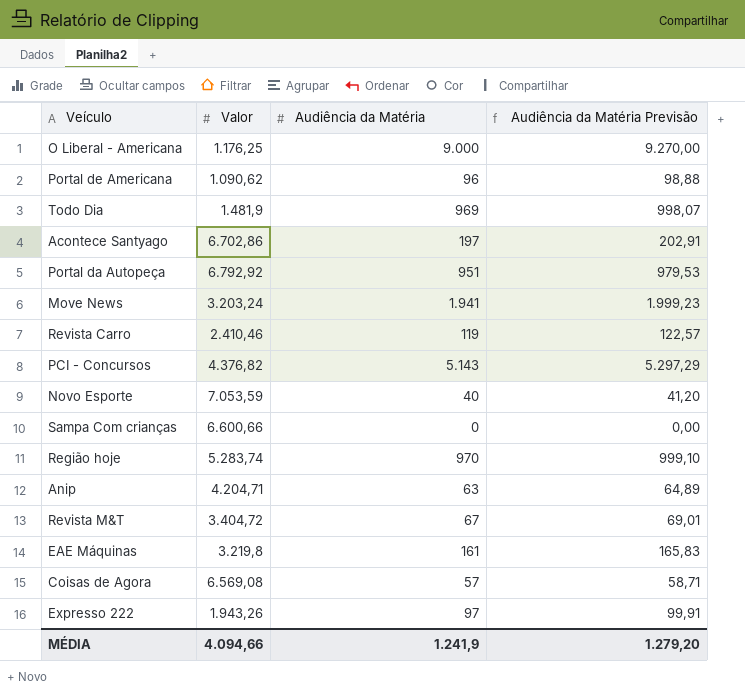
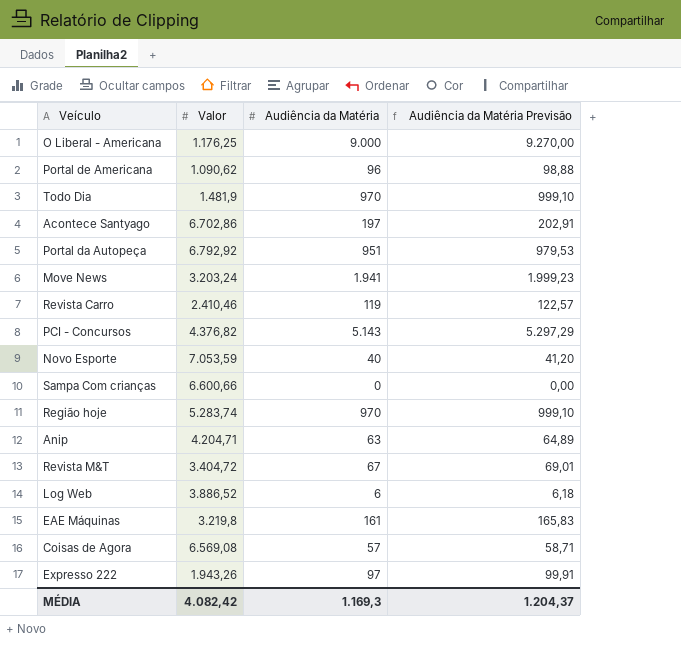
Todo Dia | Audiência da Matéria: 969 -> 970
Todo Dia | Audiência da Matéria Previsão: 998,07 -> 999,10
row Log Web: none -> 3.886,52 | 6 | 6,18
MÉDIA | Valor: 4.094,66 -> 4.082,42
MÉDIA | Audiência da Matéria: 1.241,9 -> 1.169,3
MÉDIA | Audiência da Matéria Previsão: 1.279,20 -> 1.204,37

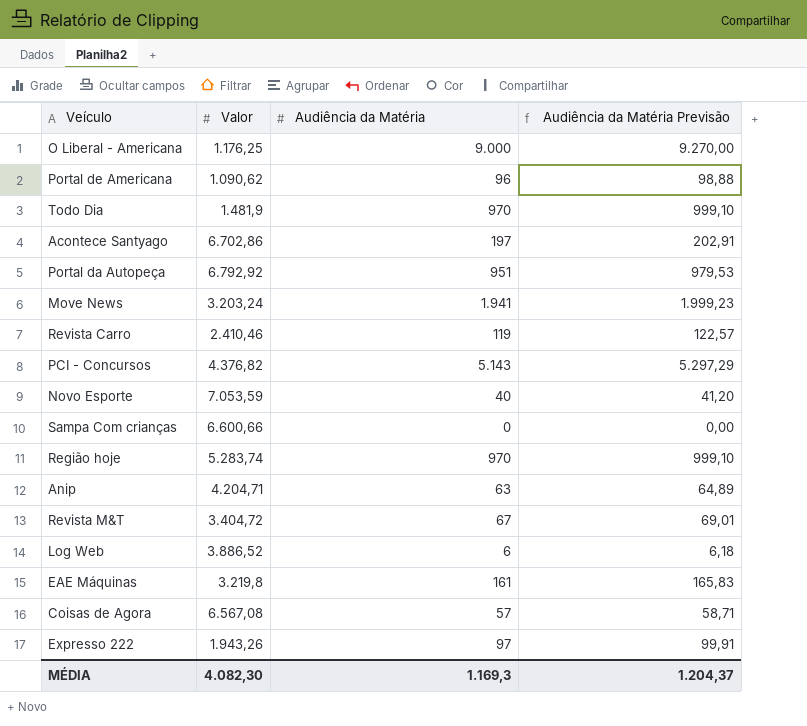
Coisas de Agora | Valor: 6.569,08 -> 6.567,08
MÉDIA | Valor: 4.082,42 -> 4.082,30

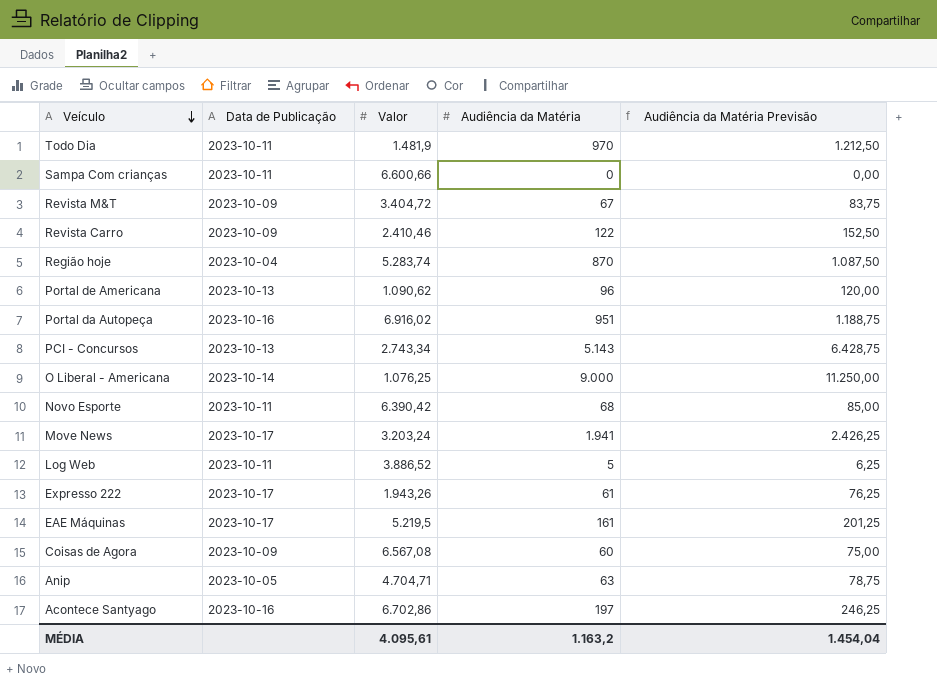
row order: none -> Veículo descending
column Data de Publicação | position: none -> 2
column Audiência da Matéria Previsão | formula: [Audiência da Matéria] * 1,03 -> [Audiência da Matéria] * 1,25
Revista Carro | Audiência da Matéria: 119 -> 122
Região hoje | Audiência da Matéria: 970 -> 870
Portal da Autopeça | Valor: 6.792,92 -> 6.916,02
PCI - Concursos | Valor: 4.376,82 -> 2.743,34
O Liberal - Americana | Valor: 1.176,25 -> 1.076,25
Novo Esporte | Valor: 7.053,59 -> 6.390,42
Novo Esporte | Audiência da Matéria: 40 -> 68
Log Web | Audiência da Matéria: 6 -> 5
Expresso 222 | Audiência da Matéria: 97 -> 61
EAE Máquinas | Valor: 3.219,8 -> 5.219,5
Coisas de Agora | Audiência da Matéria: 57 -> 60
Anip | Valor: 4.204,71 -> 4.704,71
MÉDIA | Valor: 4.082,30 -> 4.095,61
MÉDIA | Audiência da Matéria: 1.169,3 -> 1.163,2
MÉDIA | Audiência da Matéria Previsão: 1.204,37 -> 1.454,04

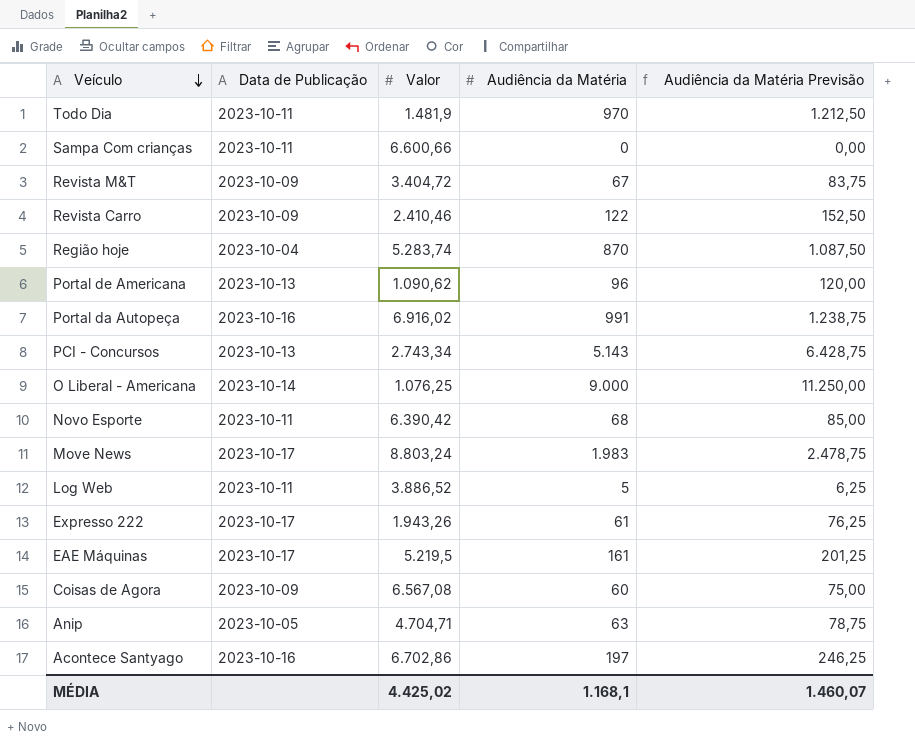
Portal da Autopeça | Audiência da Matéria: 951 -> 991
Portal da Autopeça | Audiência da Matéria Previsão: 1.188,75 -> 1.238,75
Move News | Valor: 3.203,24 -> 8.803,24
Move News | Audiência da Matéria: 1.941 -> 1.983
Move News | Audiência da Matéria Previsão: 2.426,25 -> 2.478,75
MÉDIA | Valor: 4.095,61 -> 4.425,02
MÉDIA | Audiência da Matéria: 1.163,2 -> 1.168,1
MÉDIA | Audiência da Matéria Previsão: 1.454,04 -> 1.460,07

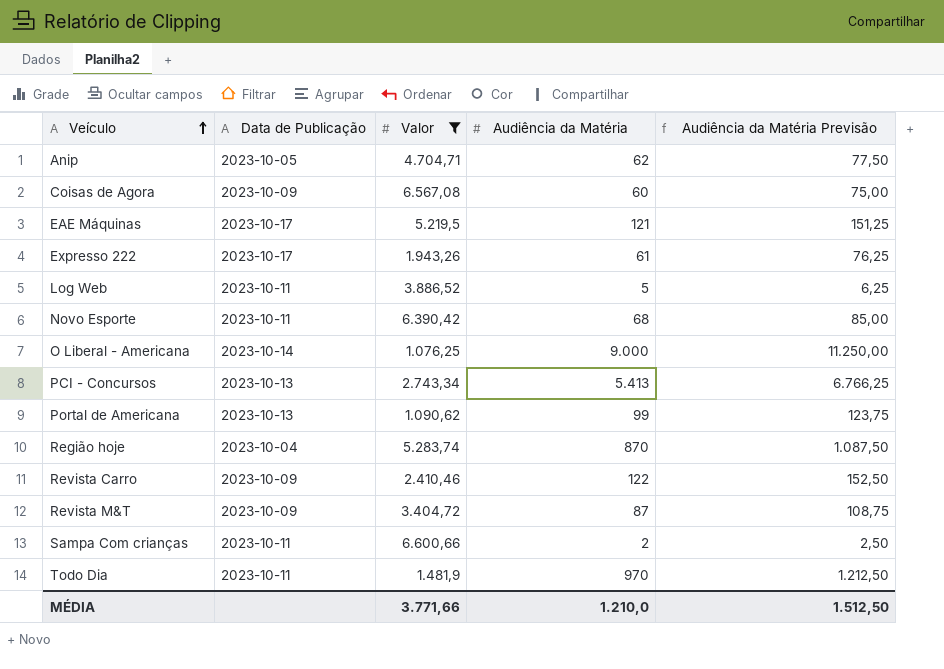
filter: none -> Valor <= 6.600,66
row order: Veículo descending -> Veículo ascending
Anip | Audiência da Matéria: 63 -> 62
Anip | Audiência da Matéria Previsão: 78,75 -> 77,50
EAE Máquinas | Audiência da Matéria: 161 -> 121
EAE Máquinas | Audiência da Matéria Previsão: 201,25 -> 151,25
PCI - Concursos | Audiência da Matéria: 5.143 -> 5.413
PCI - Concursos | Audiência da Matéria Previsão: 6.428,75 -> 6.766,25
Portal de Americana | Audiência da Matéria: 96 -> 99
Portal de Americana | Audiência da Matéria Previsão: 120,00 -> 123,75
Revista M&T | Audiência da Matéria: 67 -> 87
Revista M&T | Audiência da Matéria Previsão: 83,75 -> 108,75
Sampa Com crianças | Audiência da Matéria: 0 -> 2
Sampa Com crianças | Audiência da Matéria Previsão: 0,00 -> 2,50
MÉDIA | Valor: 4.425,02 -> 3.771,66
MÉDIA | Audiência da Matéria: 1.168,1 -> 1.210,0
MÉDIA | Audiência da Matéria Previsão: 1.460,07 -> 1.512,50

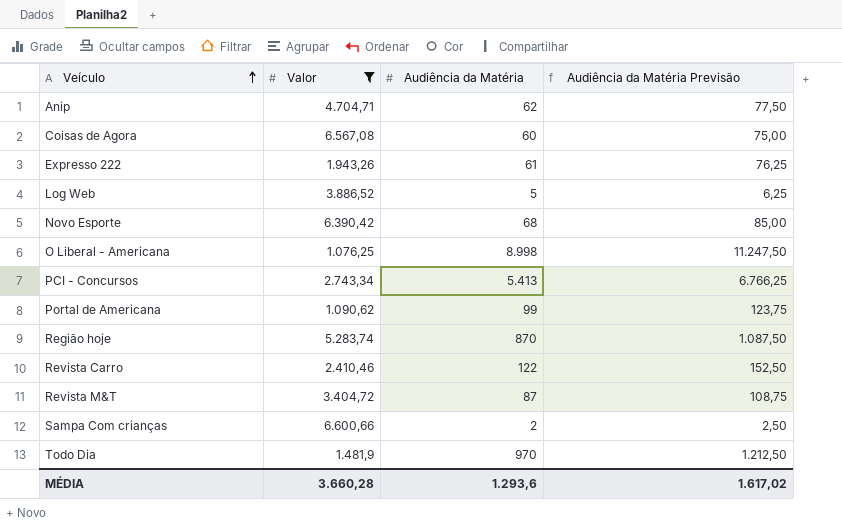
column Data de Publicação | position: 2 -> none
row EAE Máquinas: 2023-10-17 | 5.219,5 | 121 | 151,25 -> none
O Liberal - Americana | Audiência da Matéria: 9.000 -> 8.998
O Liberal - Americana | Audiência da Matéria Previsão: 11.250,00 -> 11.247,50
MÉDIA | Valor: 3.771,66 -> 3.660,28
MÉDIA | Audiência da Matéria: 1.210,0 -> 1.293,6
MÉDIA | Audiência da Matéria Previsão: 1.512,50 -> 1.617,02

